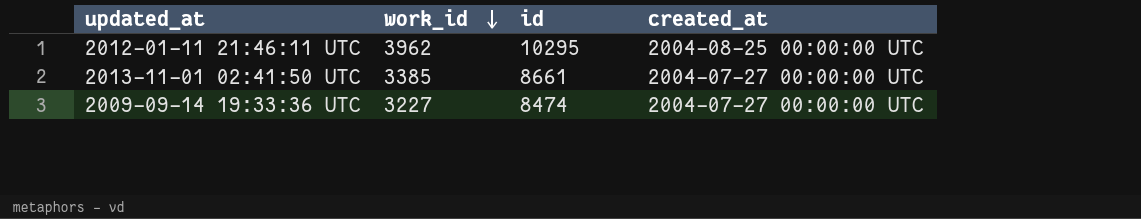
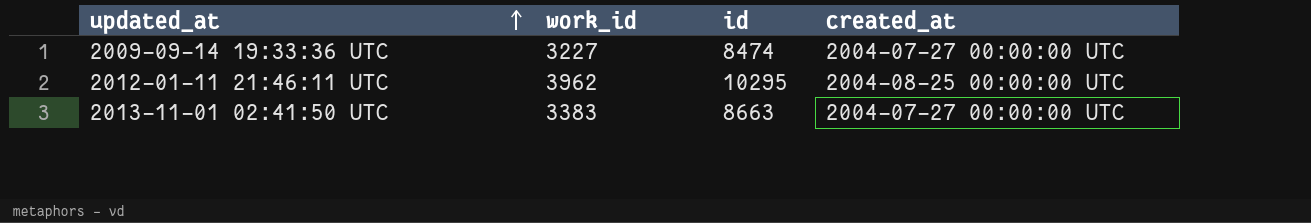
row order: work_id descending -> updated_at ascending
2013-11-01 02:41:50 UTC | work_id: 3385 -> 3383
2013-11-01 02:41:50 UTC | id: 8661 -> 8663

